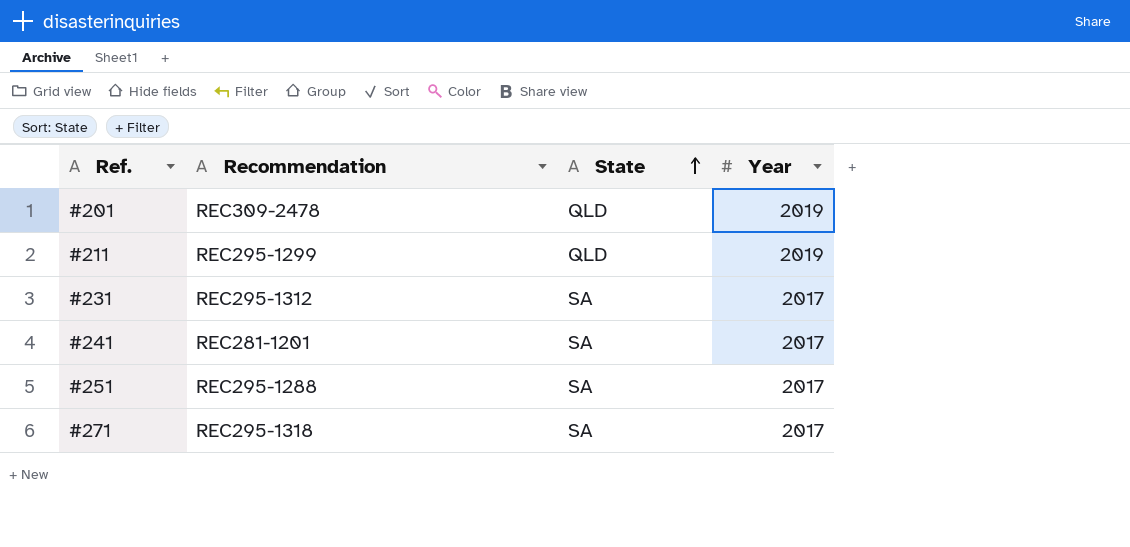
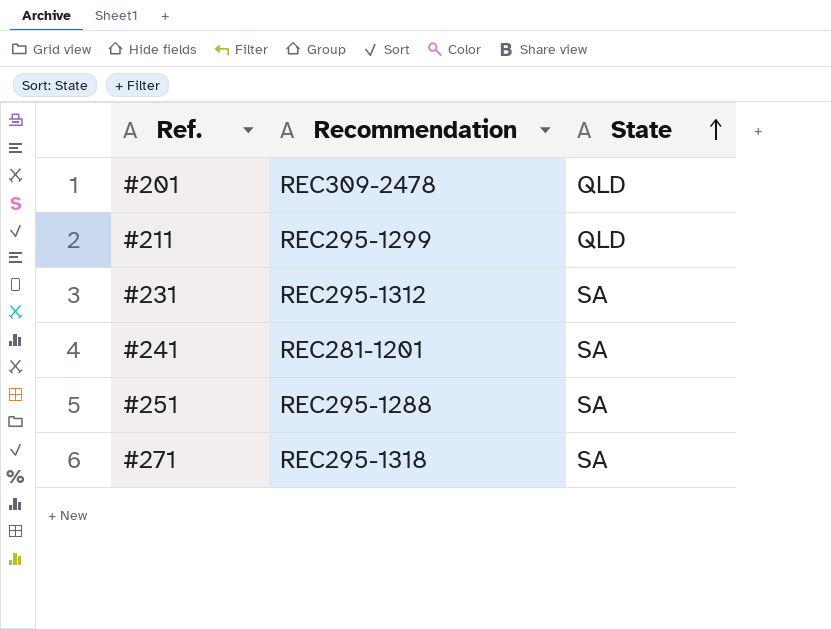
column Year | position: 4 -> none

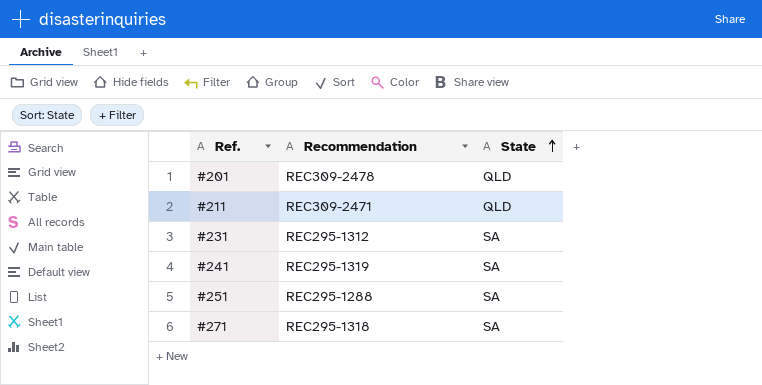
#211 | Recommendation: REC295-1299 -> REC309-2471
#241 | Recommendation: REC281-1201 -> REC295-1319

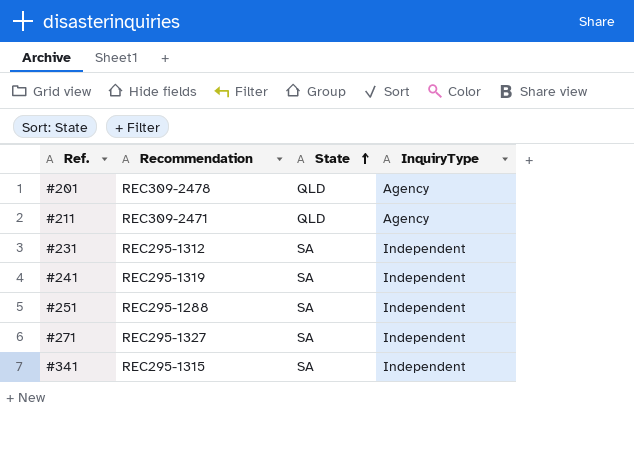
column InquiryType | position: none -> 4
#271 | Recommendation: REC295-1318 -> REC295-1327
row #341: none -> REC295-1315 | SA | Independent

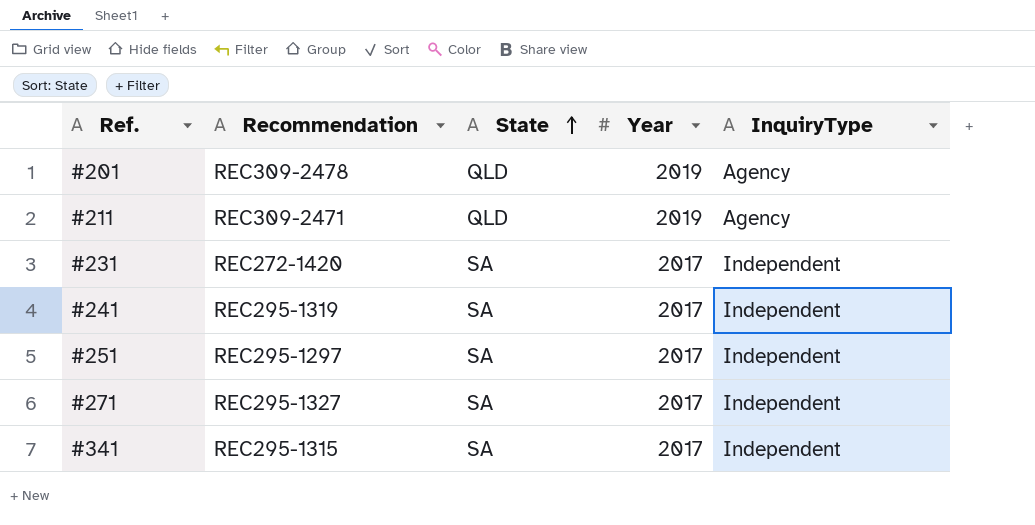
column Year | position: none -> 4
#231 | Recommendation: REC295-1312 -> REC272-1420
#251 | Recommendation: REC295-1288 -> REC295-1297

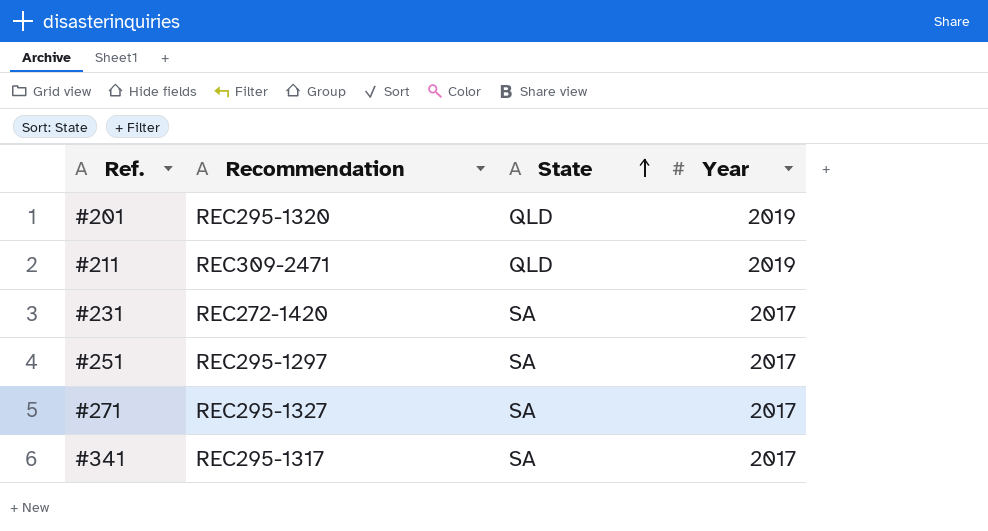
column InquiryType | position: 5 -> none
row #241: REC295-1319 | SA | 2017 | Independent -> none
#201 | Recommendation: REC309-2478 -> REC295-1320
#341 | Recommendation: REC295-1315 -> REC295-1317

